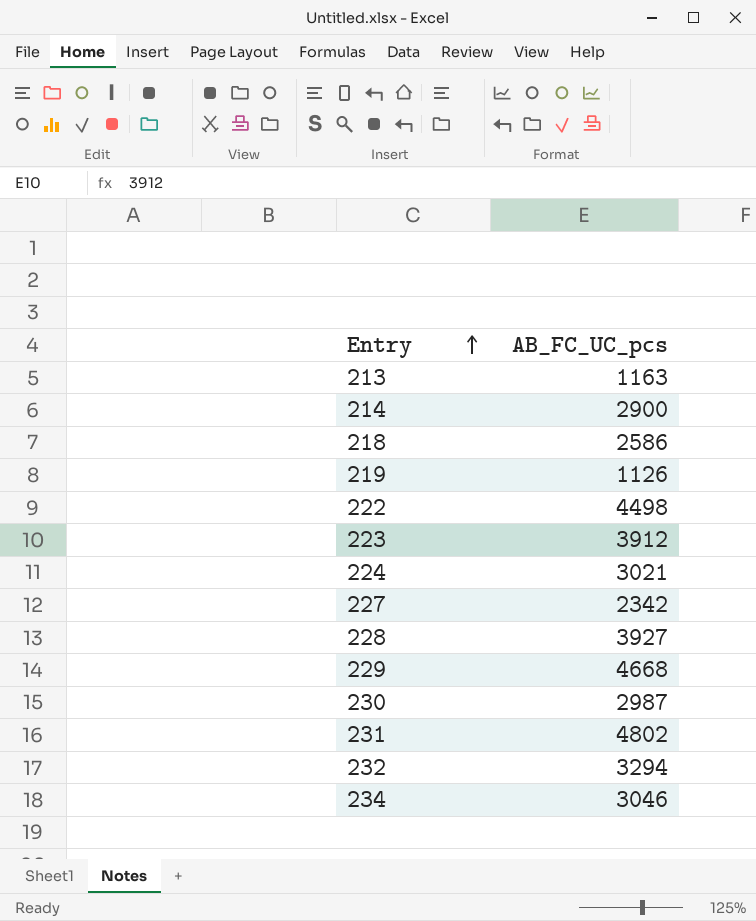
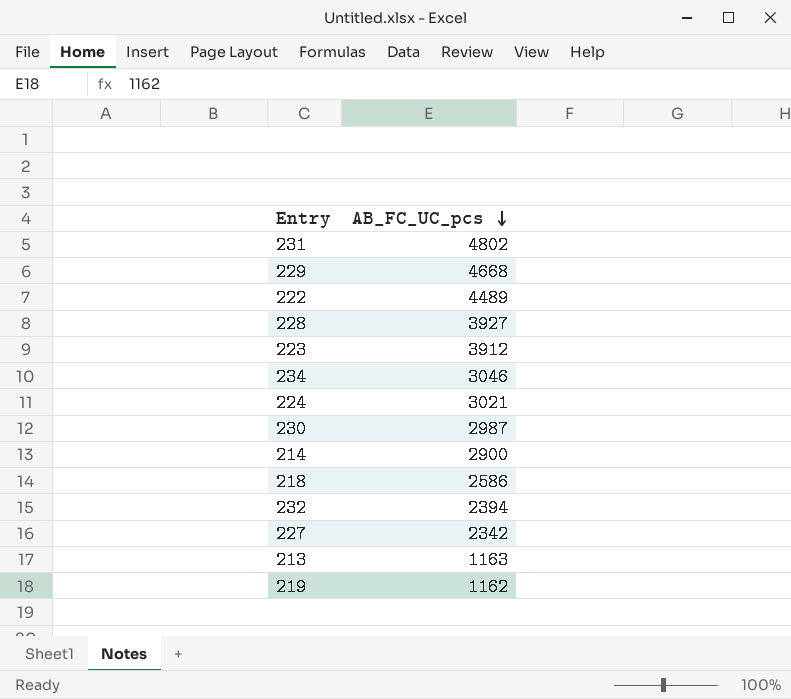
row order: Entry ascending -> AB_FC_UC_pcs descending
222 | AB_FC_UC_pcs: 4498 -> 4489
232 | AB_FC_UC_pcs: 3294 -> 2394
219 | AB_FC_UC_pcs: 1126 -> 1162

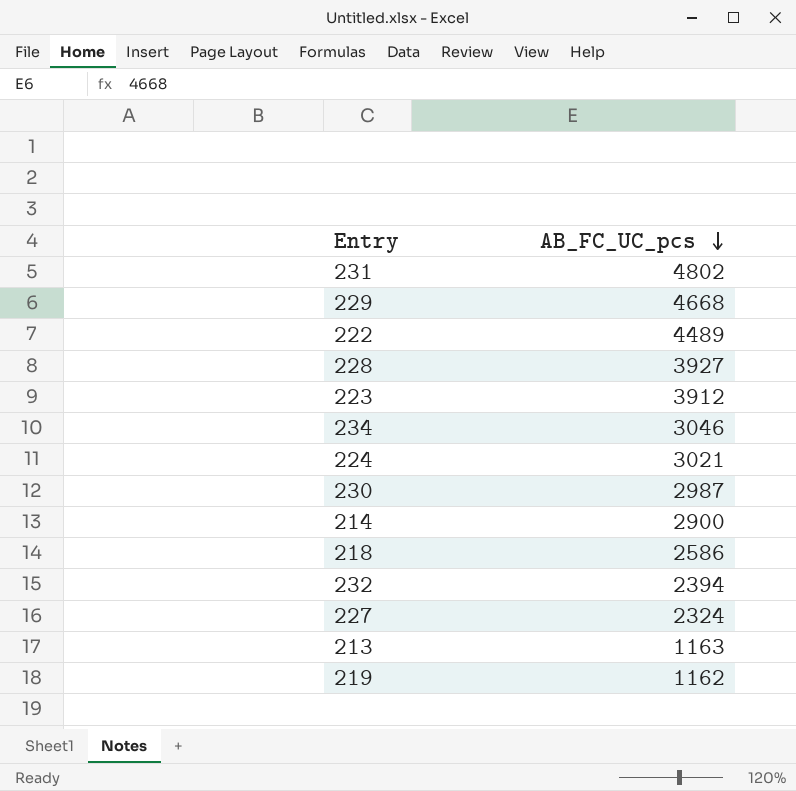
227 | AB_FC_UC_pcs: 2342 -> 2324

